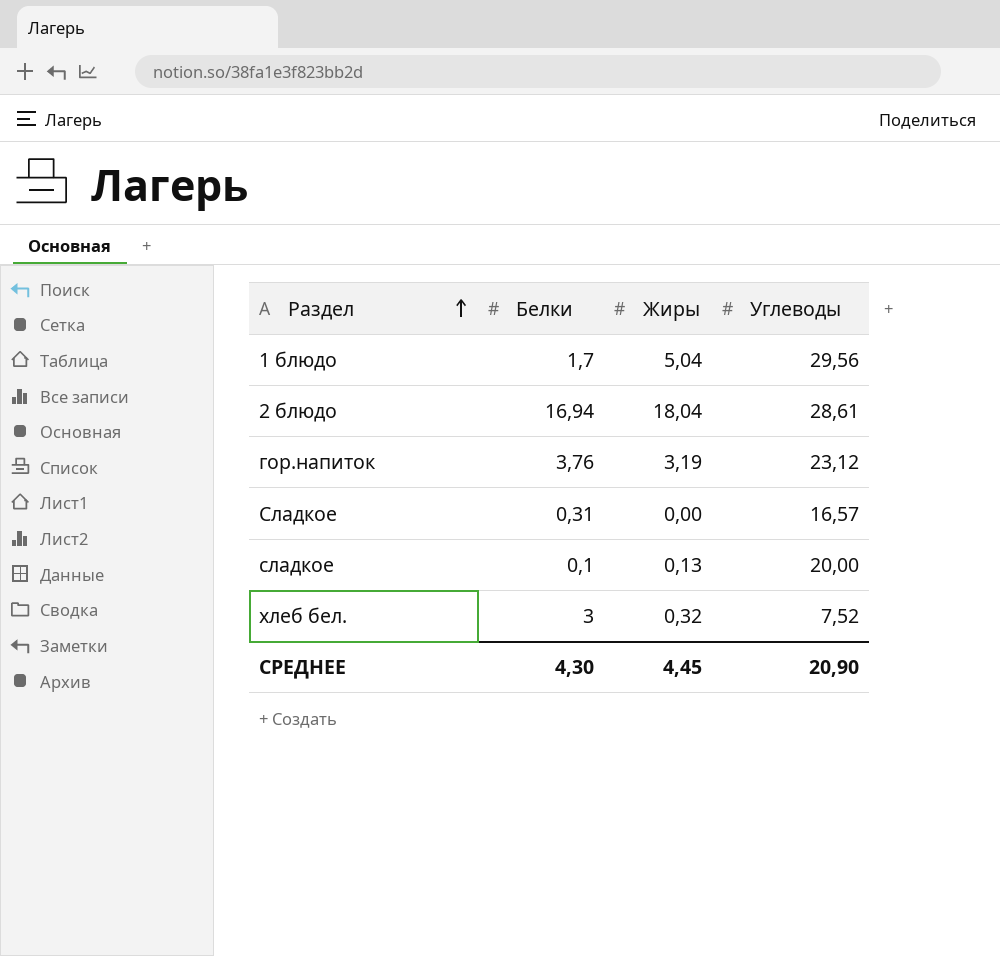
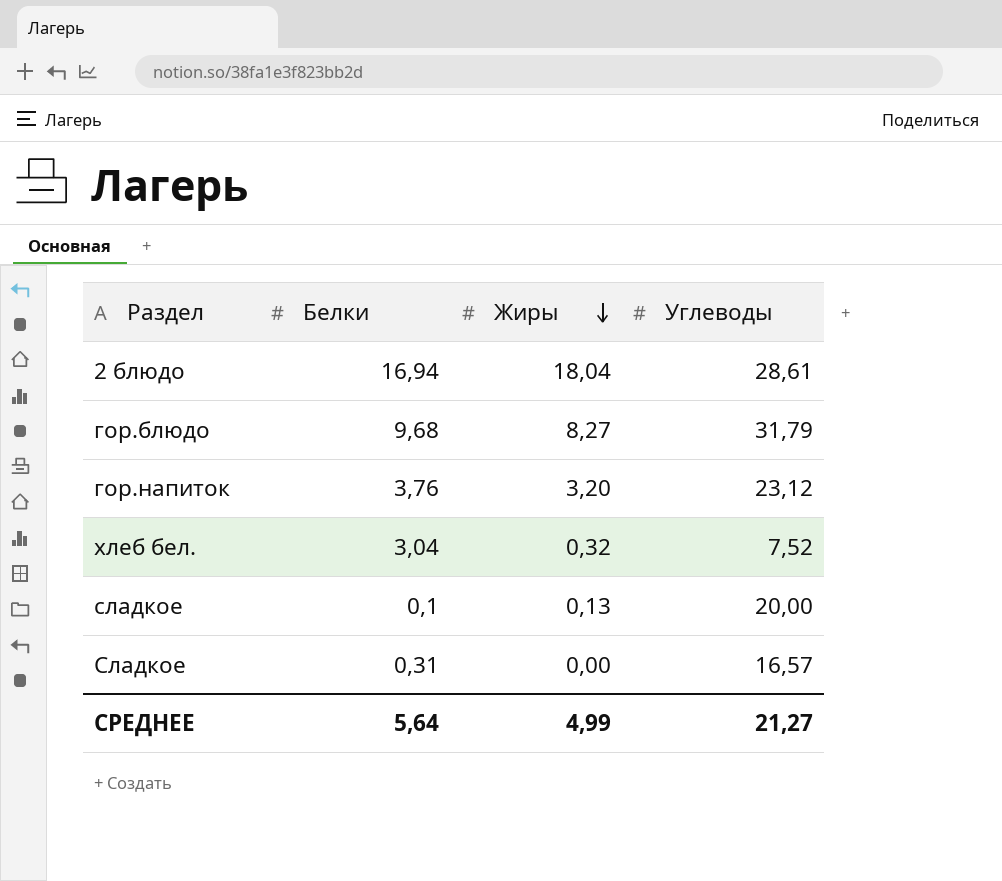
row order: Раздел ascending -> Жиры descending
row 1 блюдо: 1,7 | 5,04 | 29,56 -> none
row гор.блюдо: none -> 9,68 | 8,27 | 31,79
гор.напиток | Жиры: 3,19 -> 3,20
хлеб бел. | Белки: 3 -> 3,04
СРЕДНЕЕ | Белки: 4,30 -> 5,64
СРЕДНЕЕ | Жиры: 4,45 -> 4,99
СРЕДНЕЕ | Углеводы: 20,90 -> 21,27

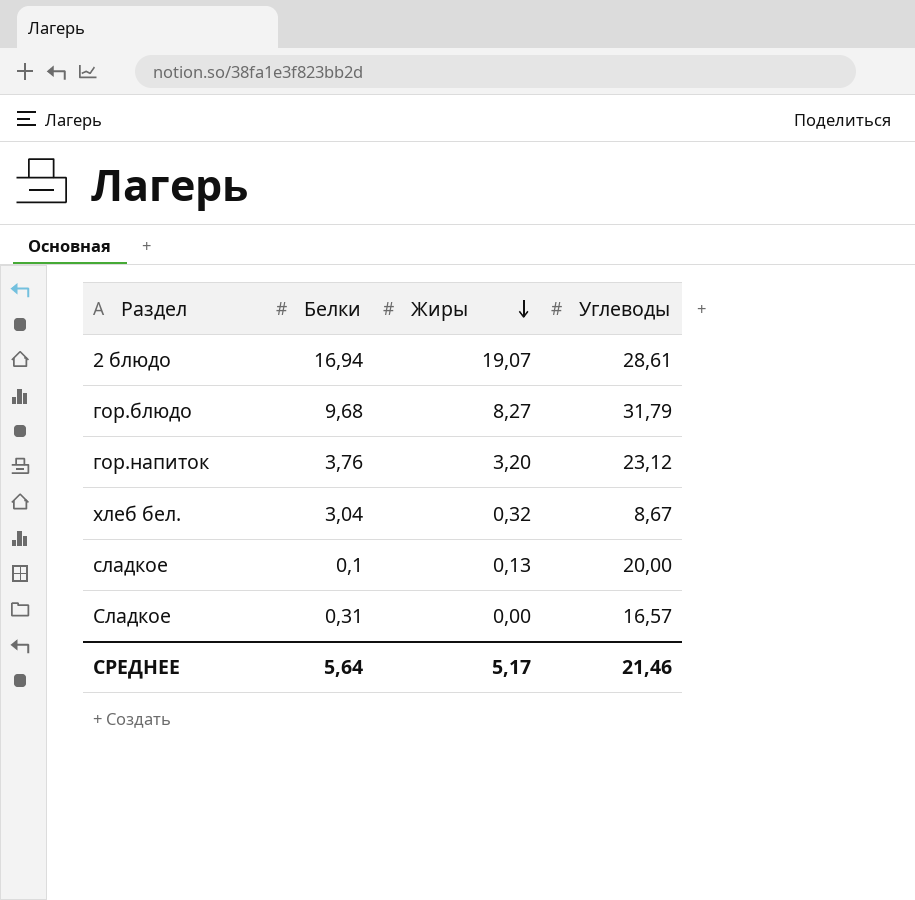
2 блюдо | Жиры: 18,04 -> 19,07
хлеб бел. | Углеводы: 7,52 -> 8,67
СРЕДНЕЕ | Жиры: 4,99 -> 5,17
СРЕДНЕЕ | Углеводы: 21,27 -> 21,46

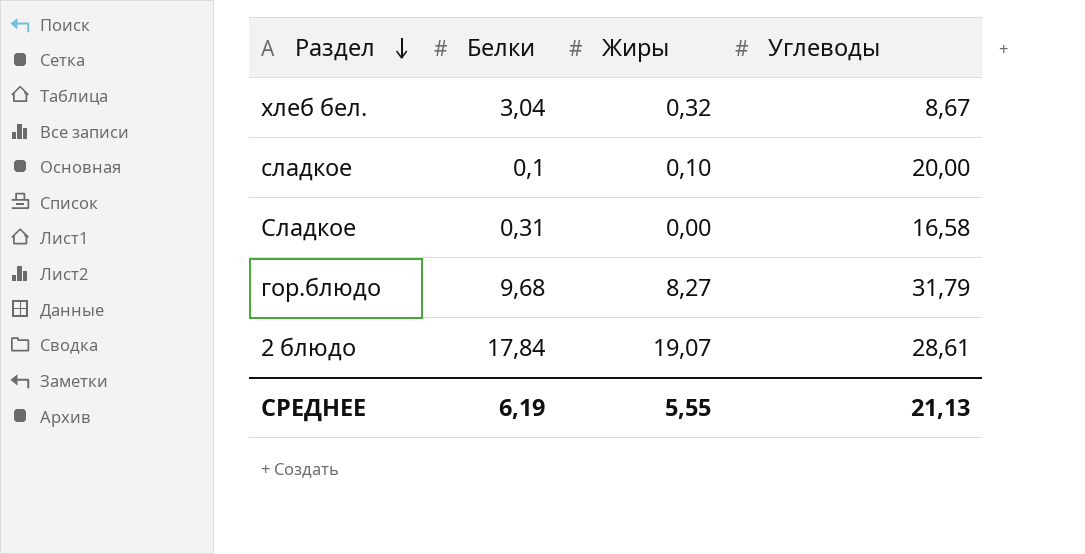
row order: Жиры descending -> Раздел descending
row гор.напиток: 3,76 | 3,20 | 23,12 -> none
сладкое | Жиры: 0,13 -> 0,10
Сладкое | Углеводы: 16,57 -> 16,58
2 блюдо | Белки: 16,94 -> 17,84
СРЕДНЕЕ | Белки: 5,64 -> 6,19
СРЕДНЕЕ | Жиры: 5,17 -> 5,55
СРЕДНЕЕ | Углеводы: 21,46 -> 21,13

